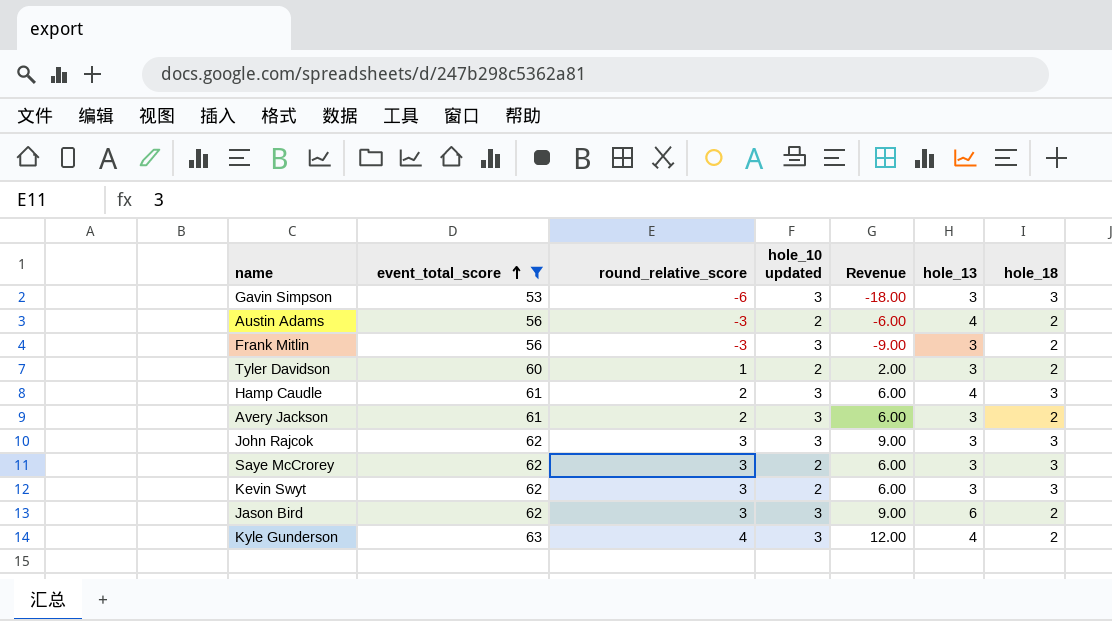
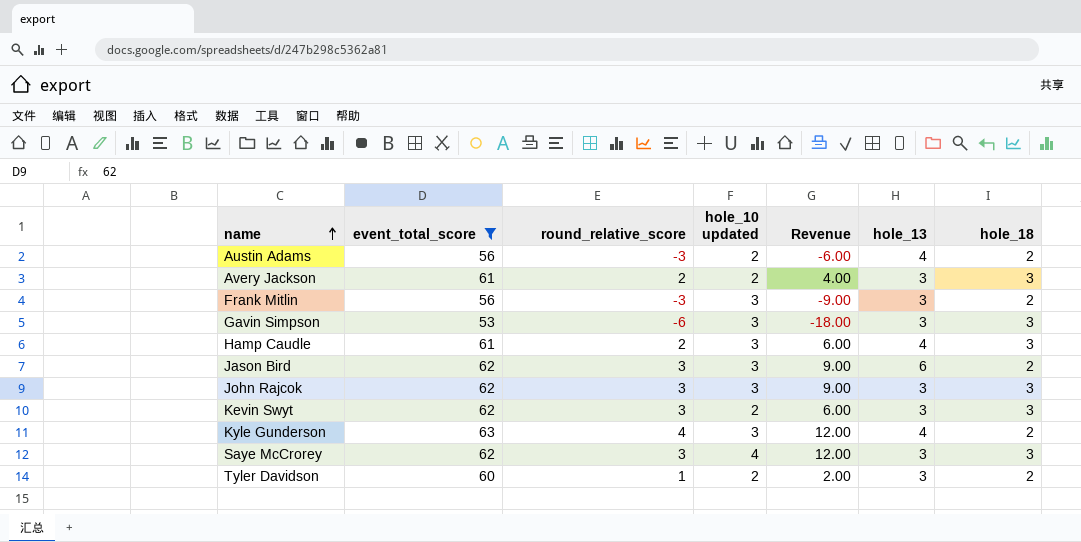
row order: event_total_score ascending -> name ascending
Avery Jackson | hole_10 updated: 3 -> 2
Avery Jackson | Revenue: 6.00 -> 4.00
Avery Jackson | hole_18: 2 -> 3
Saye McCrorey | hole_10 updated: 2 -> 4
Saye McCrorey | Revenue: 6.00 -> 12.00

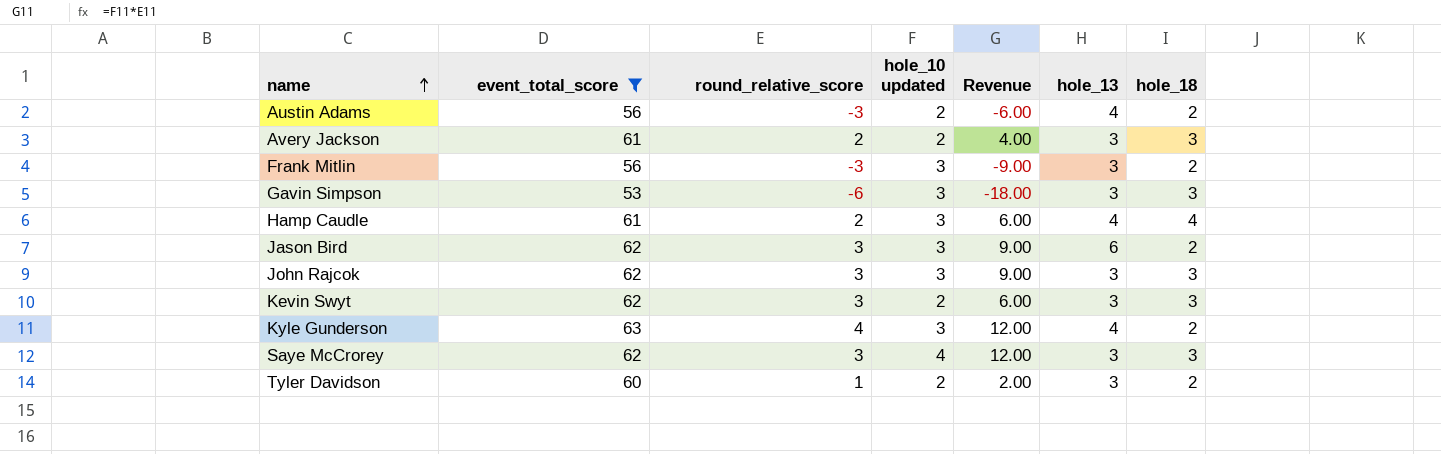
Hamp Caudle | hole_18: 3 -> 4

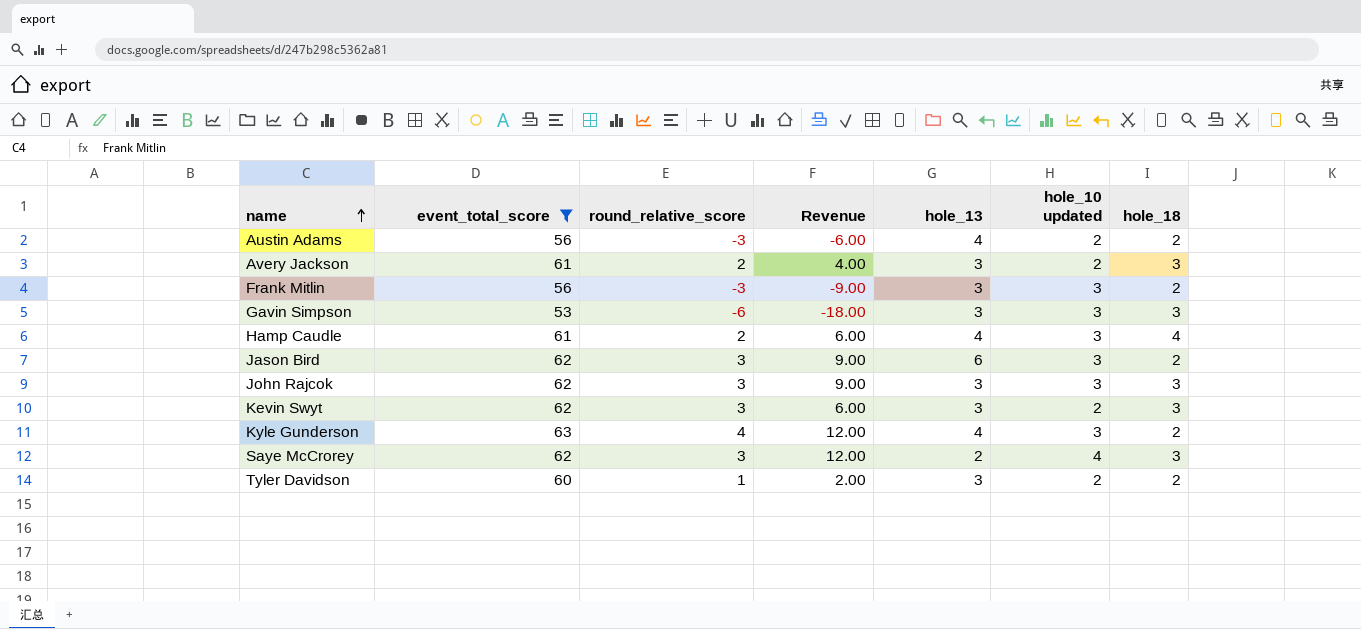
column hole_10 updated | position: 4 -> 6
Saye McCrorey | hole_13: 3 -> 2

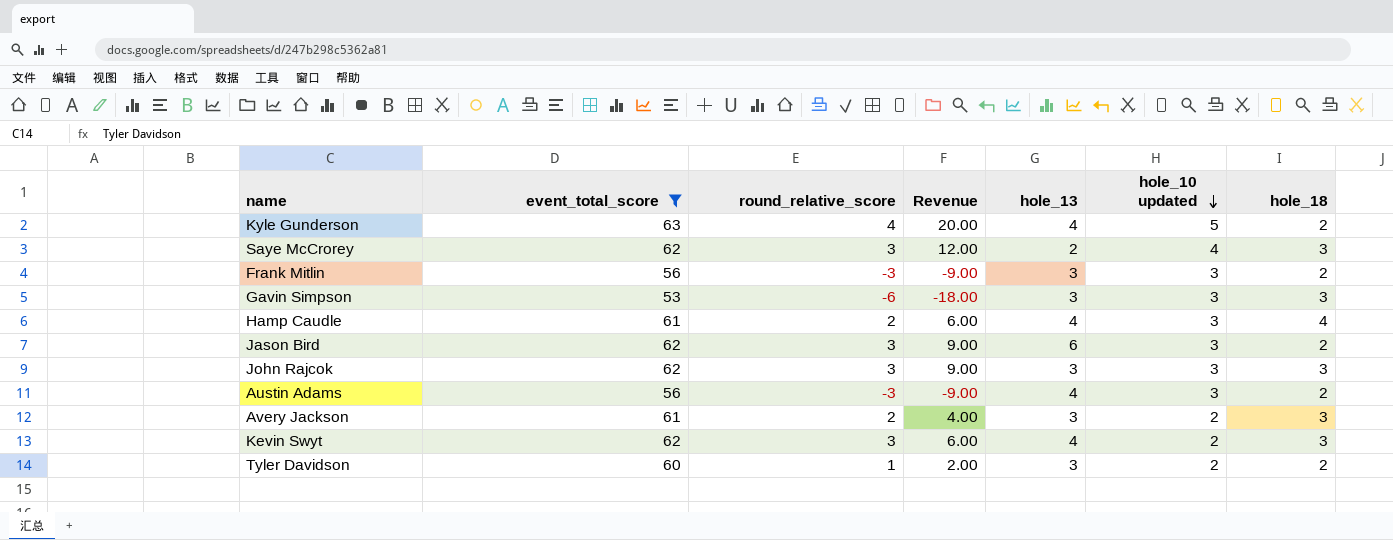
row order: name ascending -> hole_10 updated descending
Kyle Gunderson | Revenue: 12.00 -> 20.00
Kyle Gunderson | hole_10 updated: 3 -> 5
Austin Adams | Revenue: -6.00 -> -9.00
Austin Adams | hole_10 updated: 2 -> 3
Kevin Swyt | hole_13: 3 -> 4

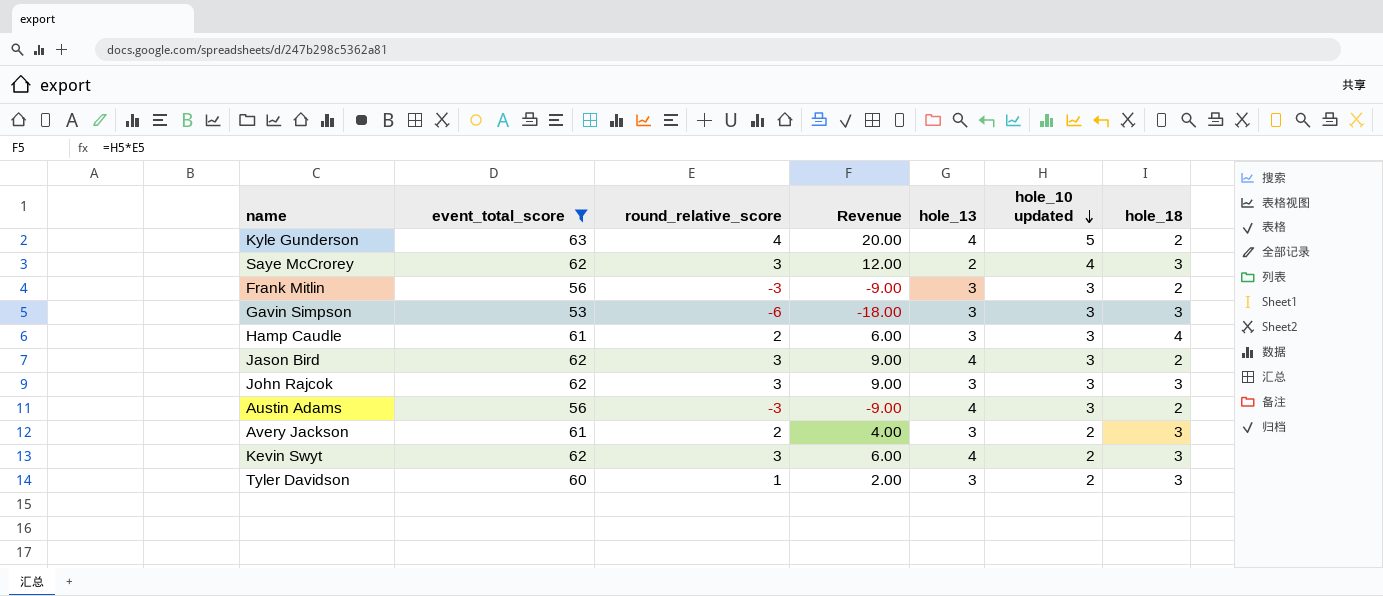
Hamp Caudle | hole_13: 4 -> 3
Jason Bird | hole_13: 6 -> 4
Tyler Davidson | hole_18: 2 -> 3

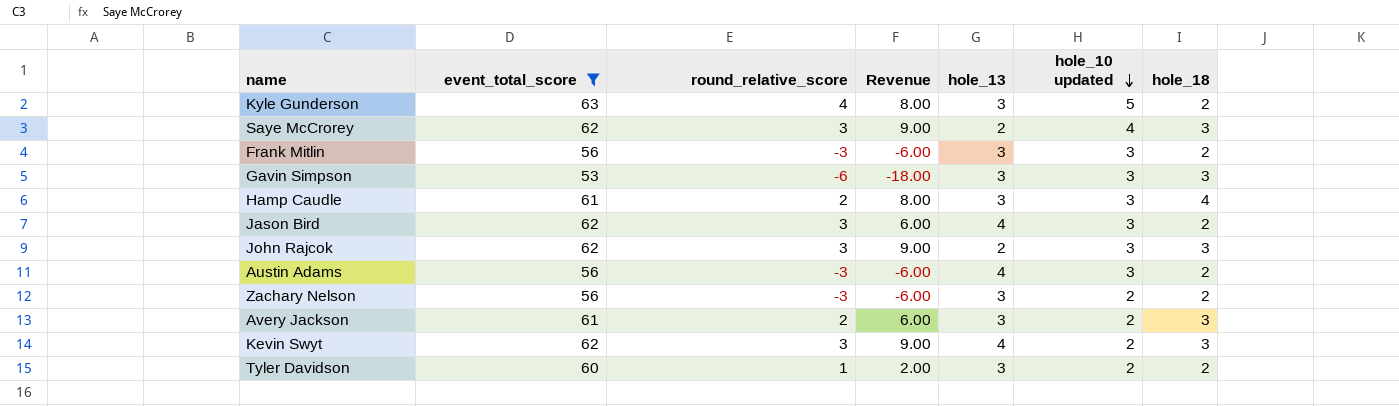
column Revenue | formula: [round_relative_score] * [hole_10 updated] -> [round_relative_score] * [hole_18]
Kyle Gunderson | hole_13: 4 -> 3
John Rajcok | hole_13: 3 -> 2
row Zachary Nelson: none -> 56 | -3 | -6.00 | 3 | 2 | 2
Tyler Davidson | hole_18: 3 -> 2

